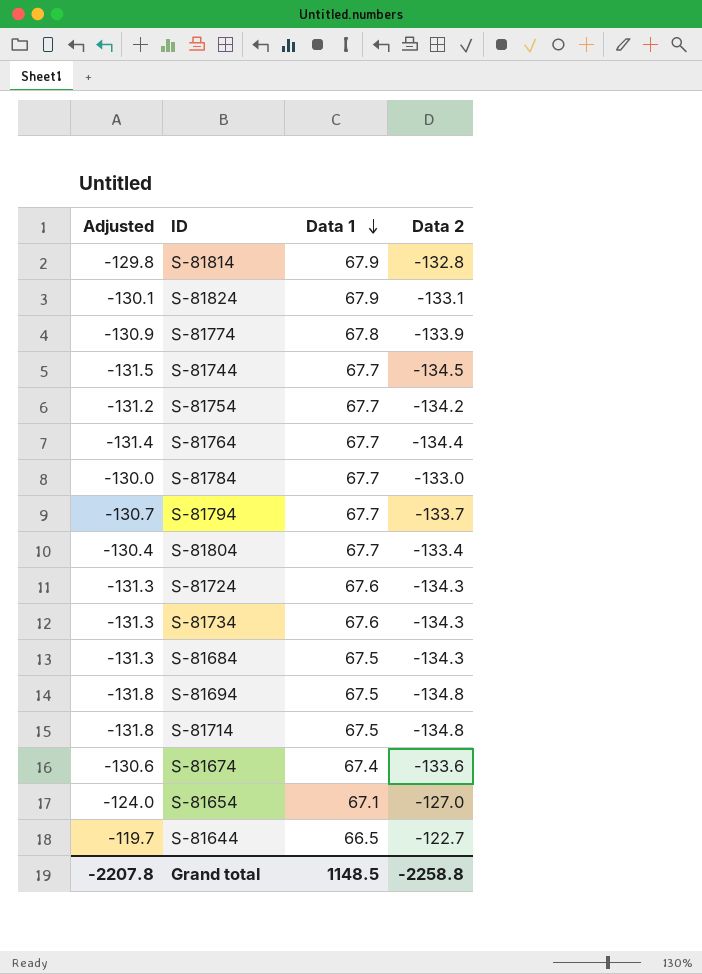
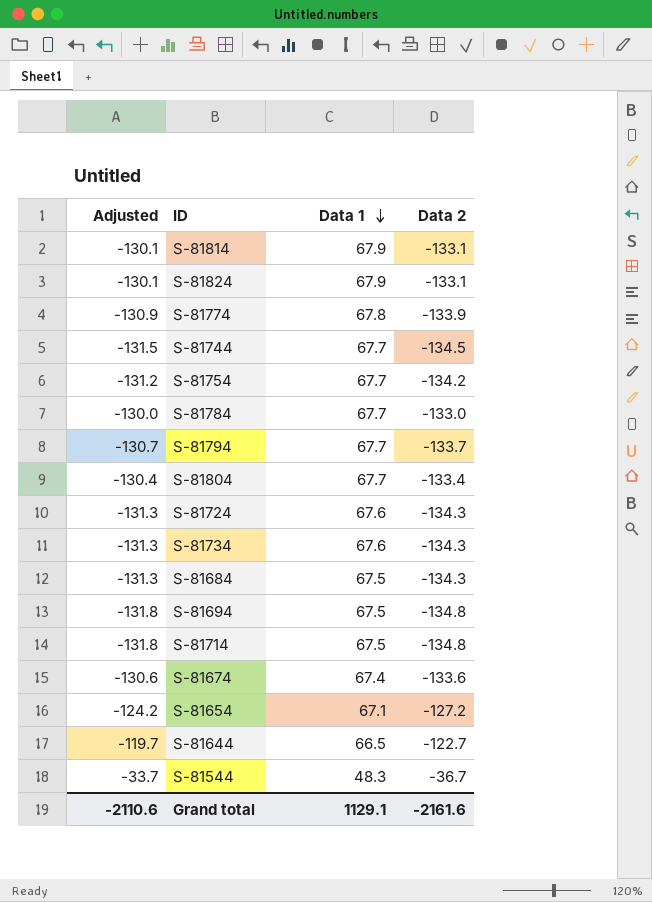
row S-81764: -131.4 | 67.7 | -134.4 -> none
S-81814 | Adjusted: -129.8 -> -130.1
S-81814 | Data 2: -132.8 -> -133.1
S-81654 | Adjusted: -124.0 -> -124.2
S-81654 | Data 2: -127.0 -> -127.2
row S-81544: none -> -33.7 | 48.3 | -36.7
Grand total | Adjusted: -2207.8 -> -2110.6
Grand total | Data 1: 1148.5 -> 1129.1
Grand total | Data 2: -2258.8 -> -2161.6

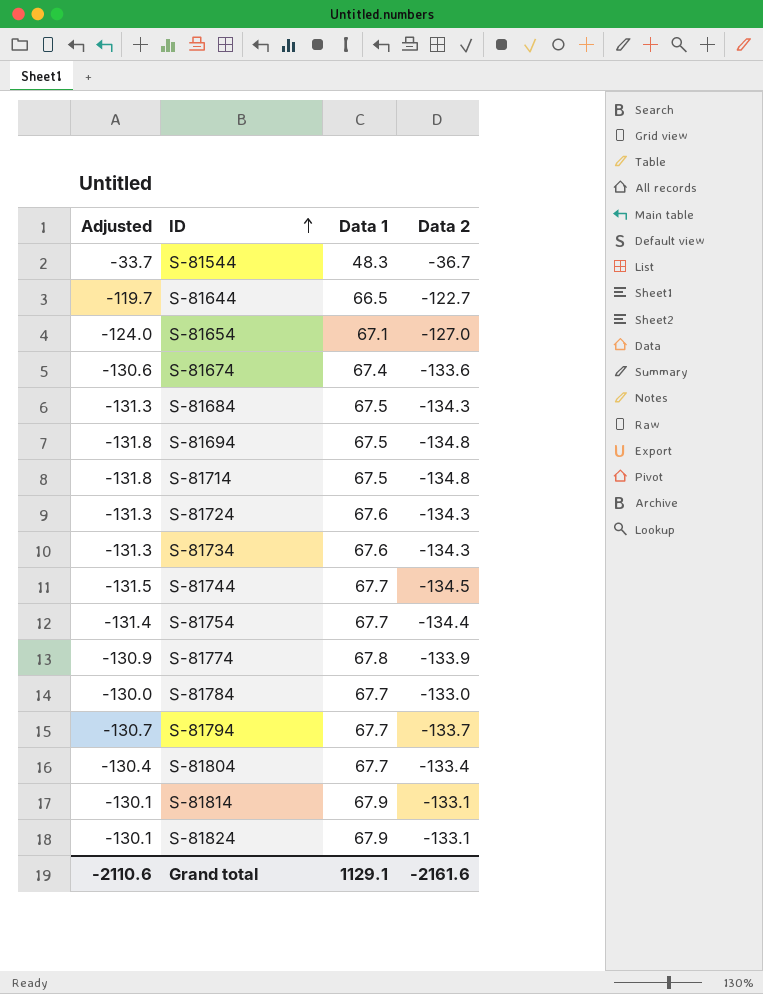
row order: Data 1 descending -> ID ascending
S-81654 | Adjusted: -124.2 -> -124.0
S-81654 | Data 2: -127.2 -> -127.0
S-81754 | Adjusted: -131.2 -> -131.4
S-81754 | Data 2: -134.2 -> -134.4

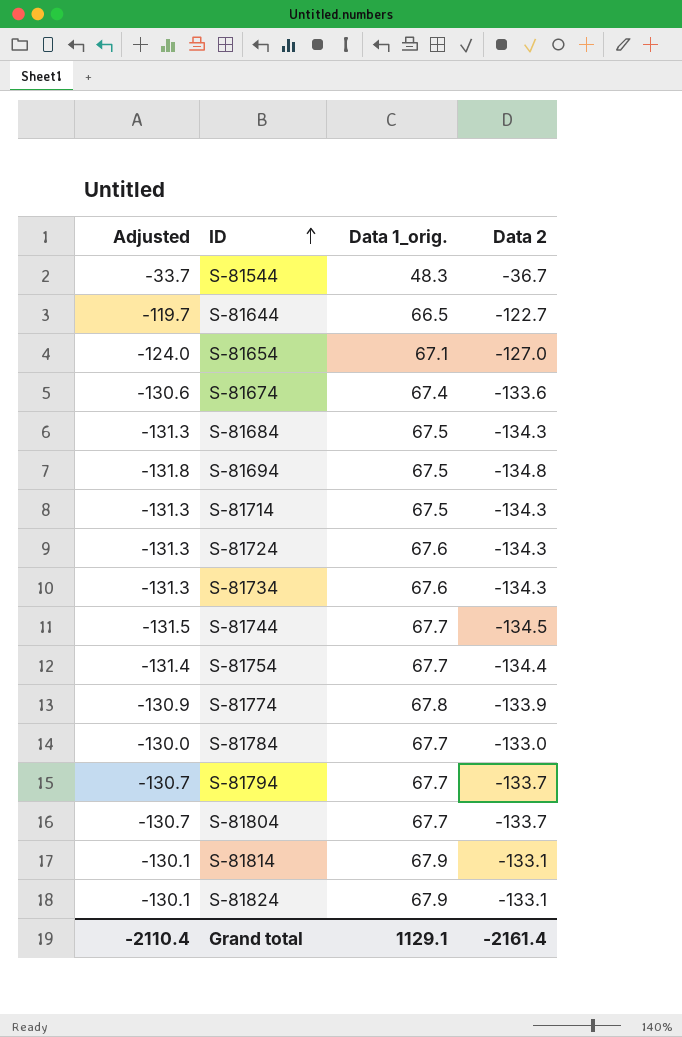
column name: Data 1 -> Data 1_orig.
S-81714 | Adjusted: -131.8 -> -131.3
S-81714 | Data 2: -134.8 -> -134.3
S-81804 | Adjusted: -130.4 -> -130.7
S-81804 | Data 2: -133.4 -> -133.7
Grand total | Adjusted: -2110.6 -> -2110.4
Grand total | Data 2: -2161.6 -> -2161.4

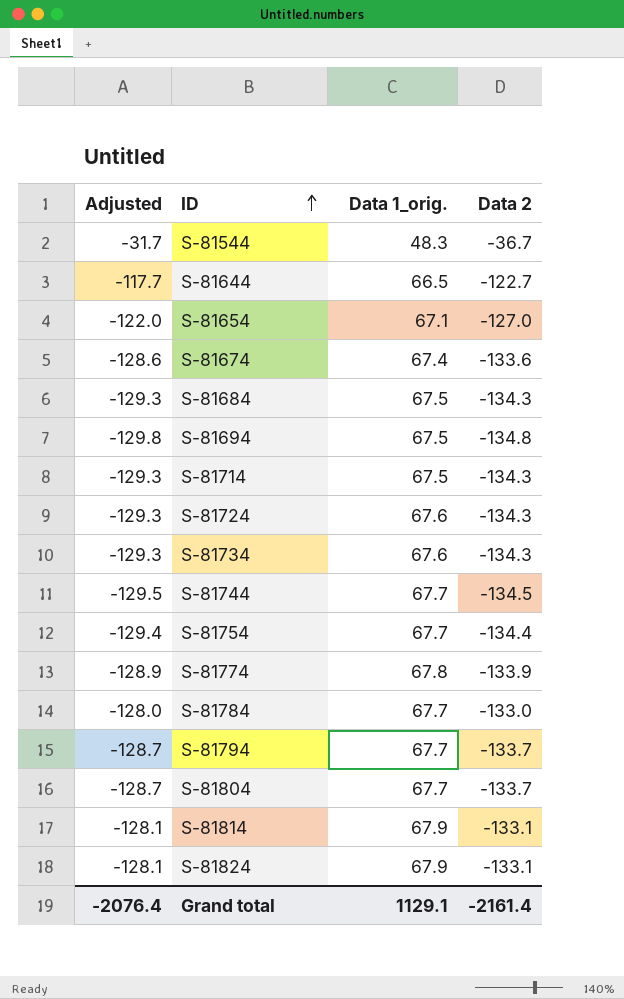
column Adjusted | formula: [Data 2] + 3 -> [Data 2] + 5
Grand total | Adjusted: -2110.4 -> -2076.4

